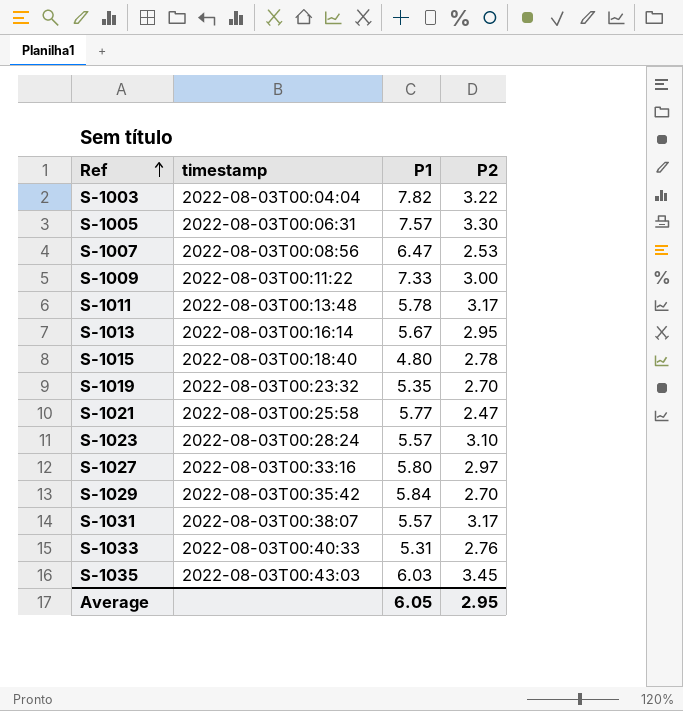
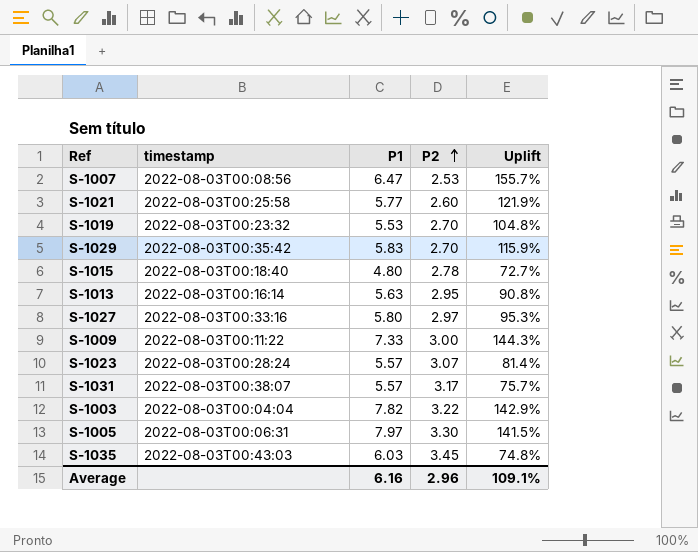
row order: Ref ascending -> P2 ascending
column Uplift | formula: none -> ([P1] - [P2]) / [P2]
row S-1011: 2022-08-03T00:13:48 | 5.78 | 3.17 -> none
row S-1033: 2022-08-03T00:40:33 | 5.31 | 2.76 -> none
S-1021 | P2: 2.47 -> 2.60
S-1019 | P1: 5.35 -> 5.53
S-1029 | P1: 5.84 -> 5.83
S-1013 | P1: 5.67 -> 5.63
S-1023 | P2: 3.10 -> 3.07
S-1005 | P1: 7.57 -> 7.97
Average | P1: 6.05 -> 6.16
Average | P2: 2.95 -> 2.96

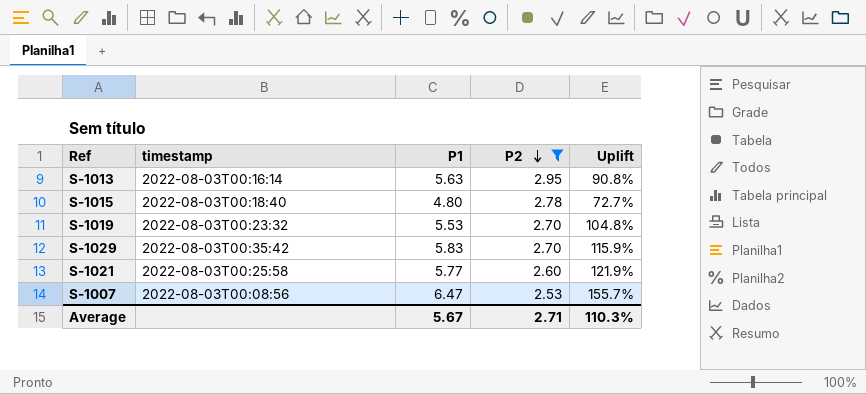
filter: none -> P2 <= 2.95
row order: P2 ascending -> P2 descending
Average | P1: 6.16 -> 5.67
Average | P2: 2.96 -> 2.71
Average | Uplift: 109.1% -> 110.3%

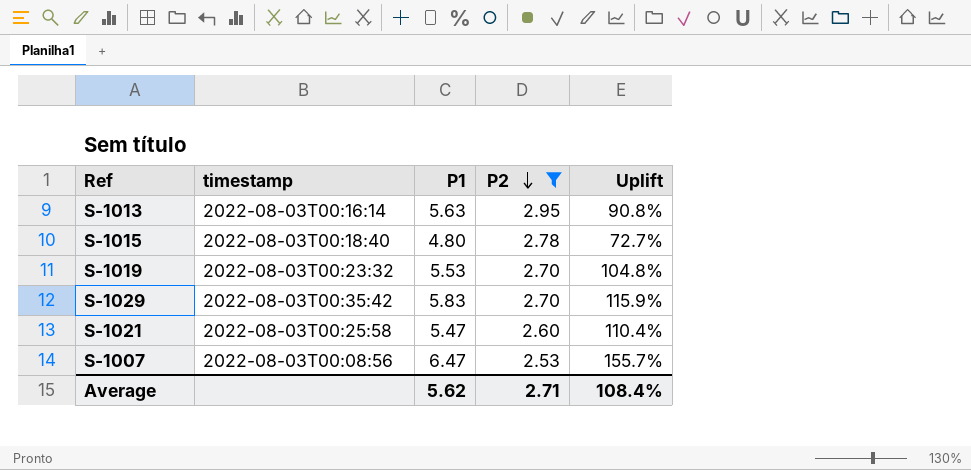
S-1021 | P1: 5.77 -> 5.47
S-1021 | Uplift: 121.9% -> 110.4%
Average | P1: 5.67 -> 5.62
Average | Uplift: 110.3% -> 108.4%

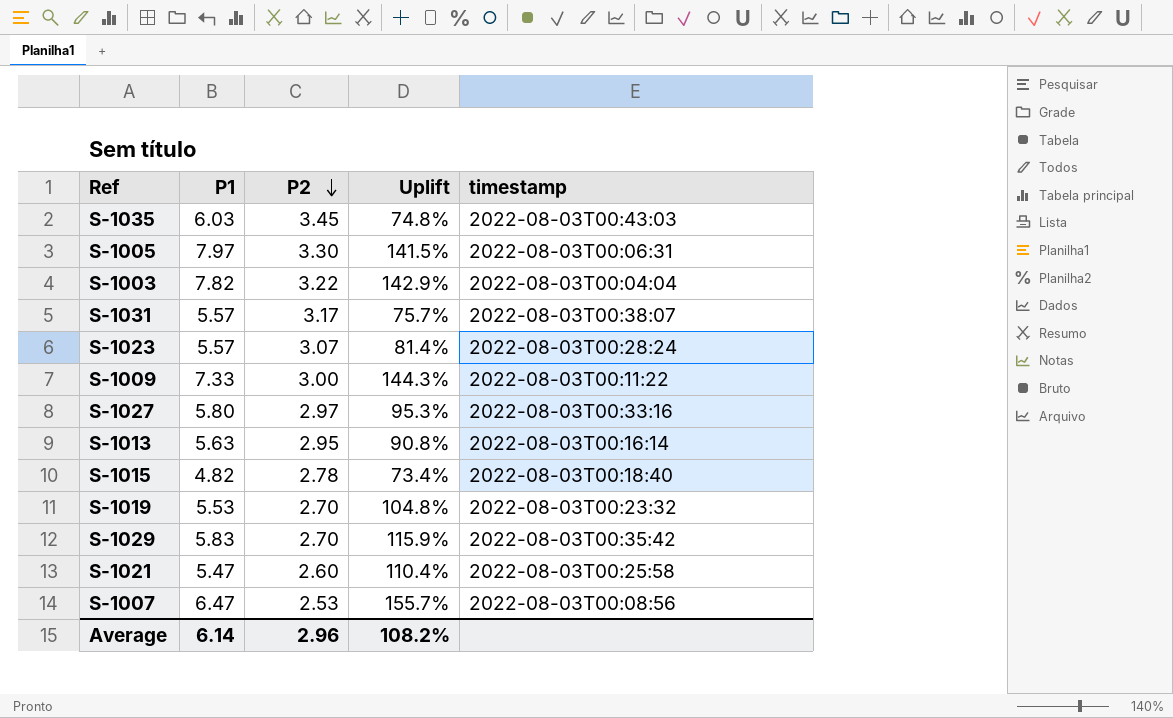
filter: P2 <= 2.95 -> none
column timestamp | position: 2 -> 5
S-1015 | P1: 4.80 -> 4.82
S-1015 | Uplift: 72.7% -> 73.4%
Average | P1: 5.62 -> 6.14
Average | P2: 2.71 -> 2.96
Average | Uplift: 108.4% -> 108.2%

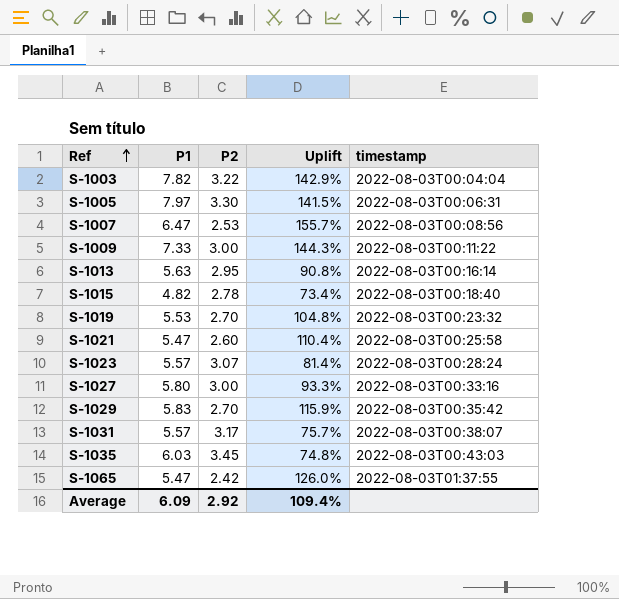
row order: P2 descending -> Ref ascending
S-1027 | P2: 2.97 -> 3.00
S-1027 | Uplift: 95.3% -> 93.3%
row S-1065: none -> 5.47 | 2.42 | 126.0% | 2022-08-03T01:37:55
Average | P1: 6.14 -> 6.09
Average | P2: 2.96 -> 2.92
Average | Uplift: 108.2% -> 109.4%

